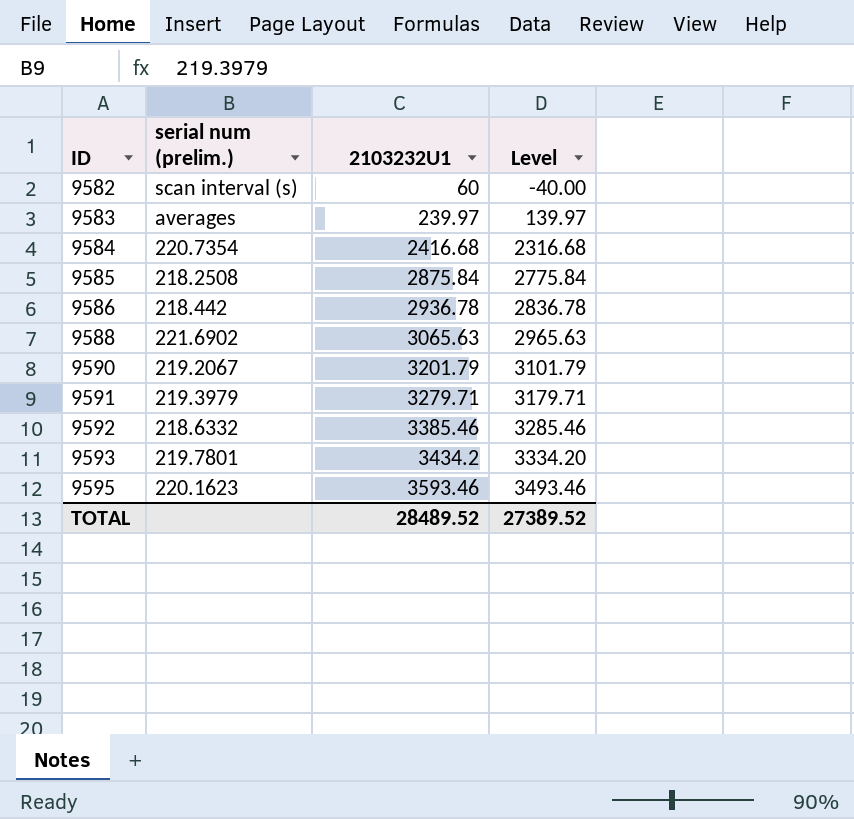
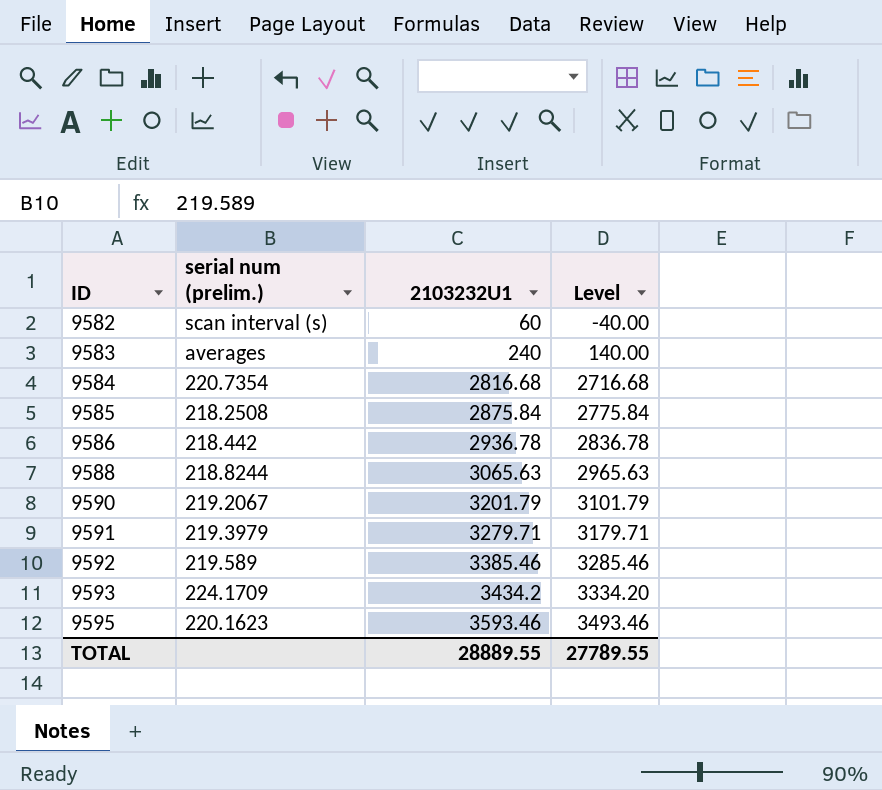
9583 | 2103232U1: 239.97 -> 240
9583 | Level: 139.97 -> 140.00
9584 | 2103232U1: 2416.68 -> 2816.68
9584 | Level: 2316.68 -> 2716.68
9588 | serial num (prelim.): 221.6902 -> 218.8244
9592 | serial num (prelim.): 218.6332 -> 219.589
9593 | serial num (prelim.): 219.7801 -> 224.1709
TOTAL | 2103232U1: 28489.52 -> 28889.55
TOTAL | Level: 27389.52 -> 27789.55

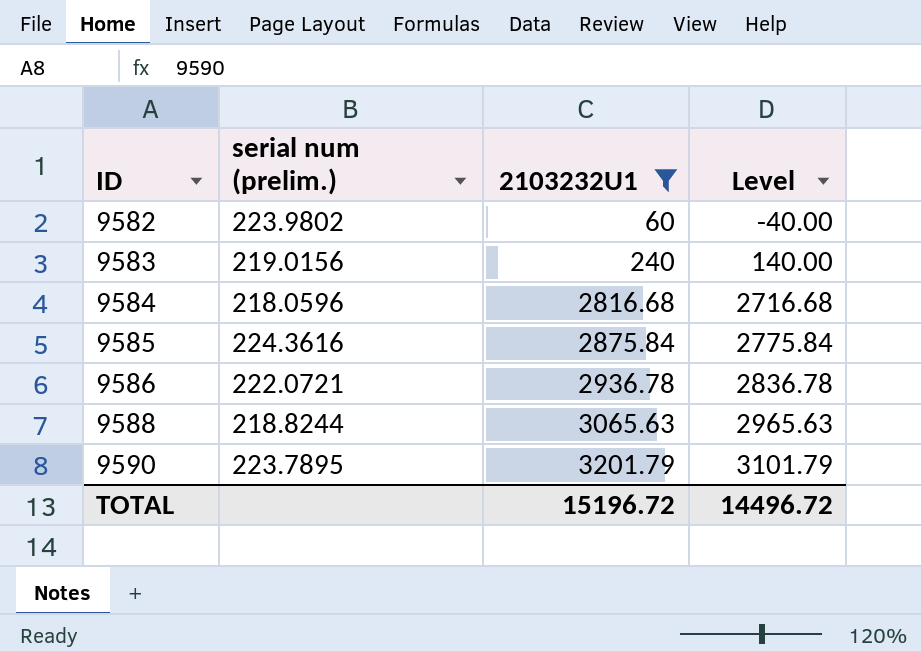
filter: none -> 2103232U1 <= 3201.79
9582 | serial num (prelim.): scan interval (s) -> 223.9802
9583 | serial num (prelim.): averages -> 219.0156
9584 | serial num (prelim.): 220.7354 -> 218.0596
9585 | serial num (prelim.): 218.2508 -> 224.3616
9586 | serial num (prelim.): 218.442 -> 222.0721
9590 | serial num (prelim.): 219.2067 -> 223.7895
TOTAL | 2103232U1: 28889.55 -> 15196.72
TOTAL | Level: 27789.55 -> 14496.72

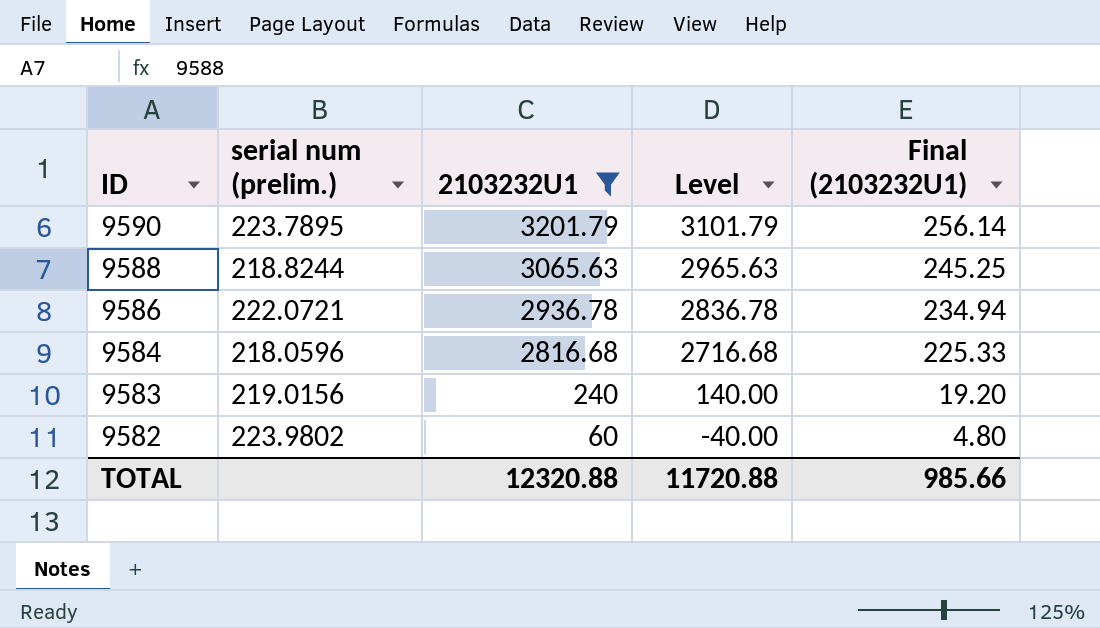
row order: ID ascending -> ID descending
column Final (2103232U1) | formula: none -> [2103232U1] * 0.08
row 9585: 224.3616 | 2875.84 | 2775.84 -> none
TOTAL | 2103232U1: 15196.72 -> 12320.88
TOTAL | Level: 14496.72 -> 11720.88

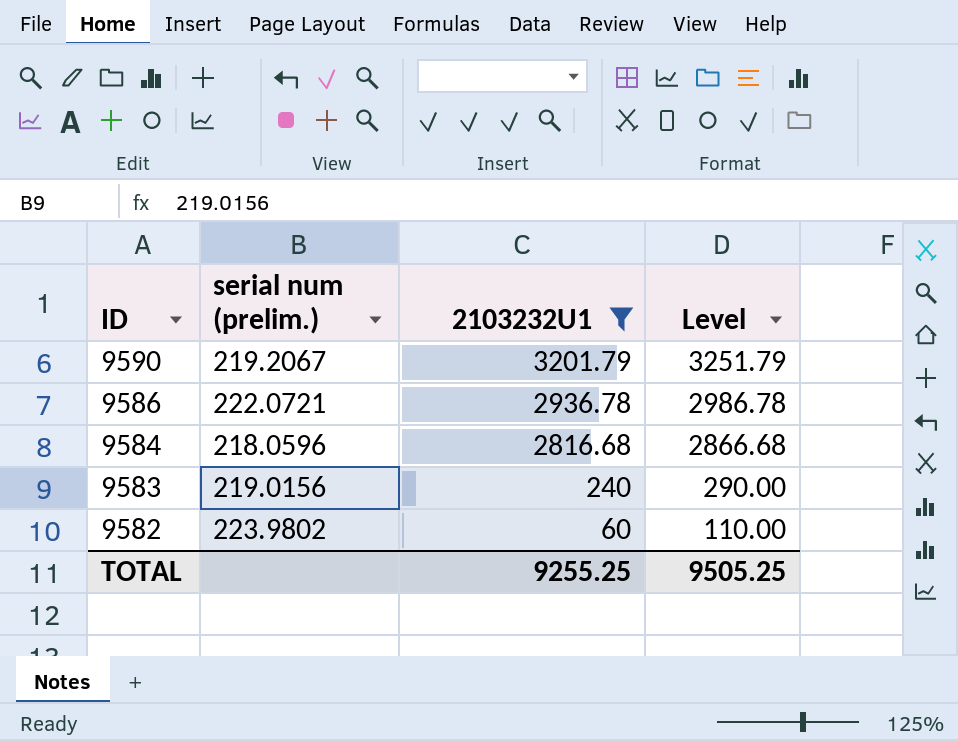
column Final (2103232U1) | formula: [2103232U1] * 0.08 -> none
column Level | formula: [2103232U1] - 100 -> [2103232U1] + 50
row 9588: 218.8244 | 3065.63 | 2965.63 | 245.25 -> none
9590 | serial num (prelim.): 223.7895 -> 219.2067
TOTAL | 2103232U1: 12320.88 -> 9255.25
TOTAL | Level: 11720.88 -> 9505.25

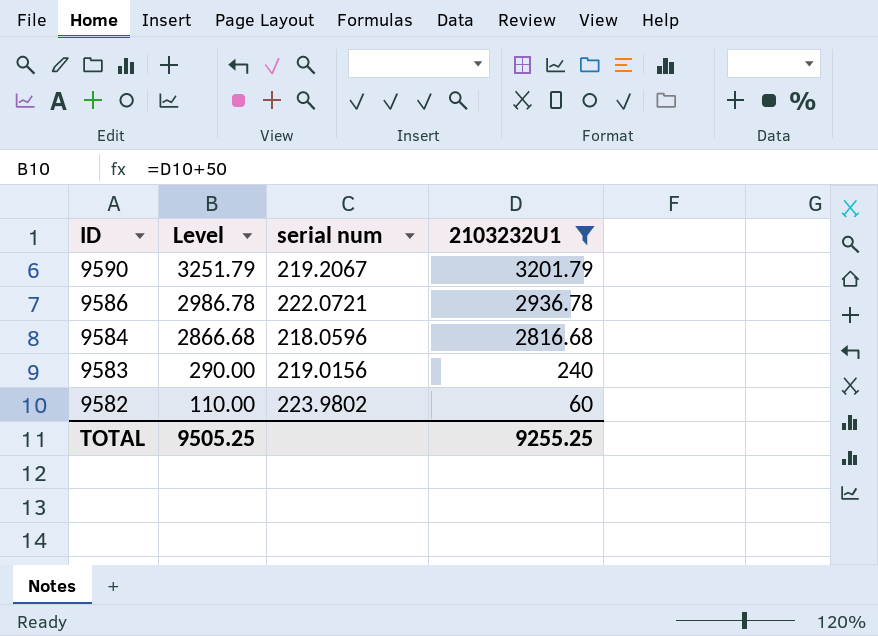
column Level | position: 4 -> 2
column name: serial num (prelim.) -> serial num

